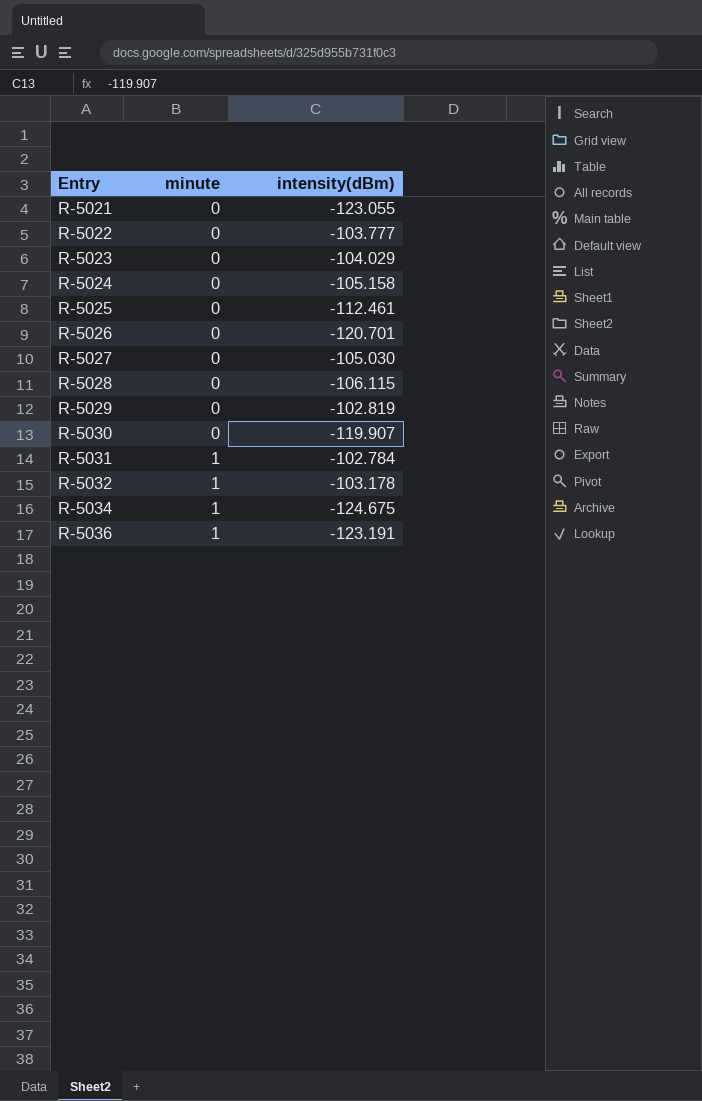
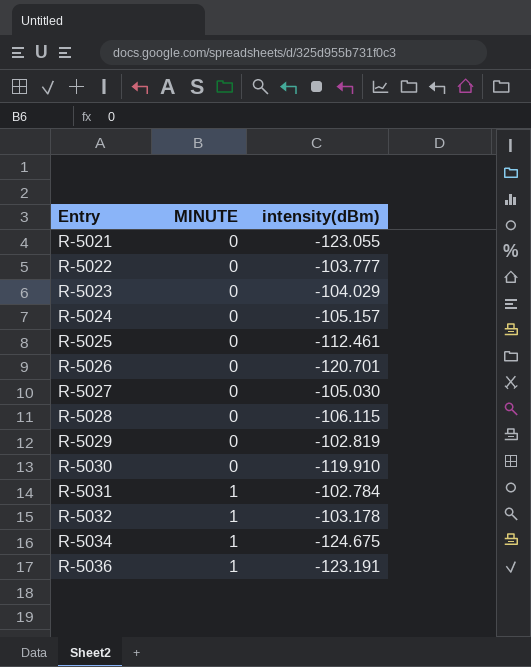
column name: minute -> MINUTE
R-5024 | intensity(dBm): -105.158 -> -105.157
R-5030 | intensity(dBm): -119.907 -> -119.910

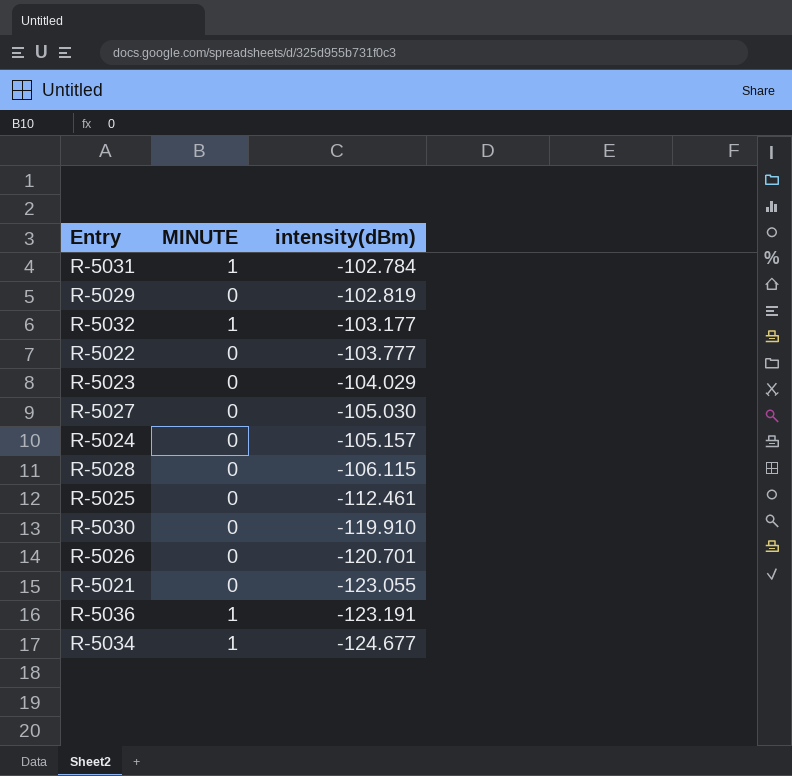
row order: Entry ascending -> intensity(dBm) descending
R-5032 | intensity(dBm): -103.178 -> -103.177
R-5034 | intensity(dBm): -124.675 -> -124.677

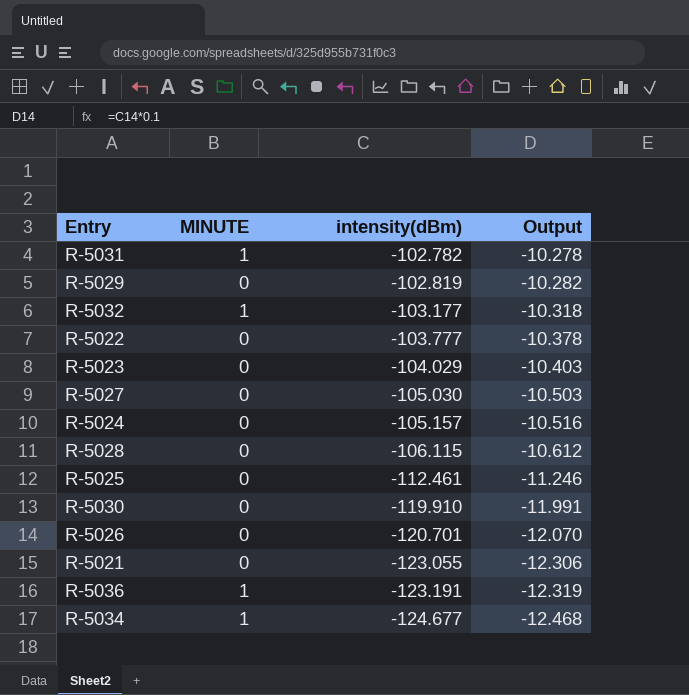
column Output | formula: none -> [intensity(dBm)] * 0.1
R-5031 | intensity(dBm): -102.784 -> -102.782

